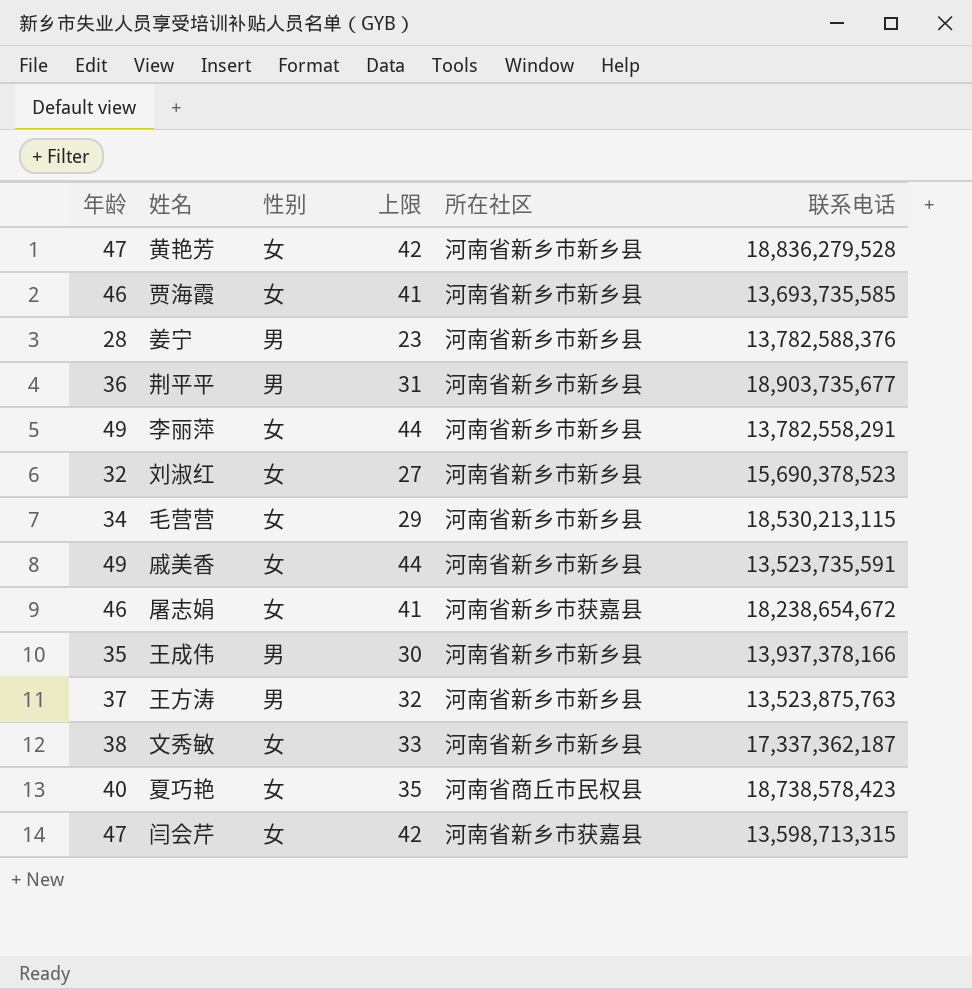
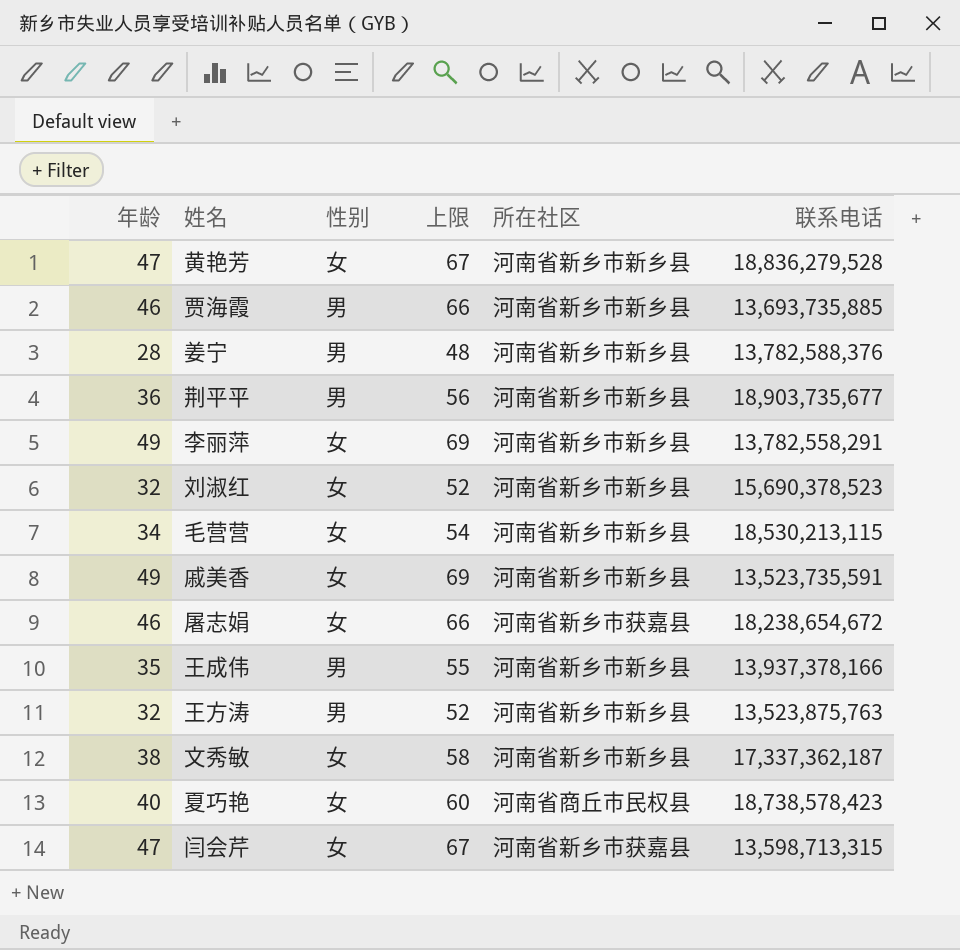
column 上限 | formula: [年龄] - 5 -> [年龄] + 20
贾海霞 | 性别: 女 -> 男
贾海霞 | 联系电话: 13,693,735,585 -> 13,693,735,885
王方涛 | 年龄: 37 -> 32

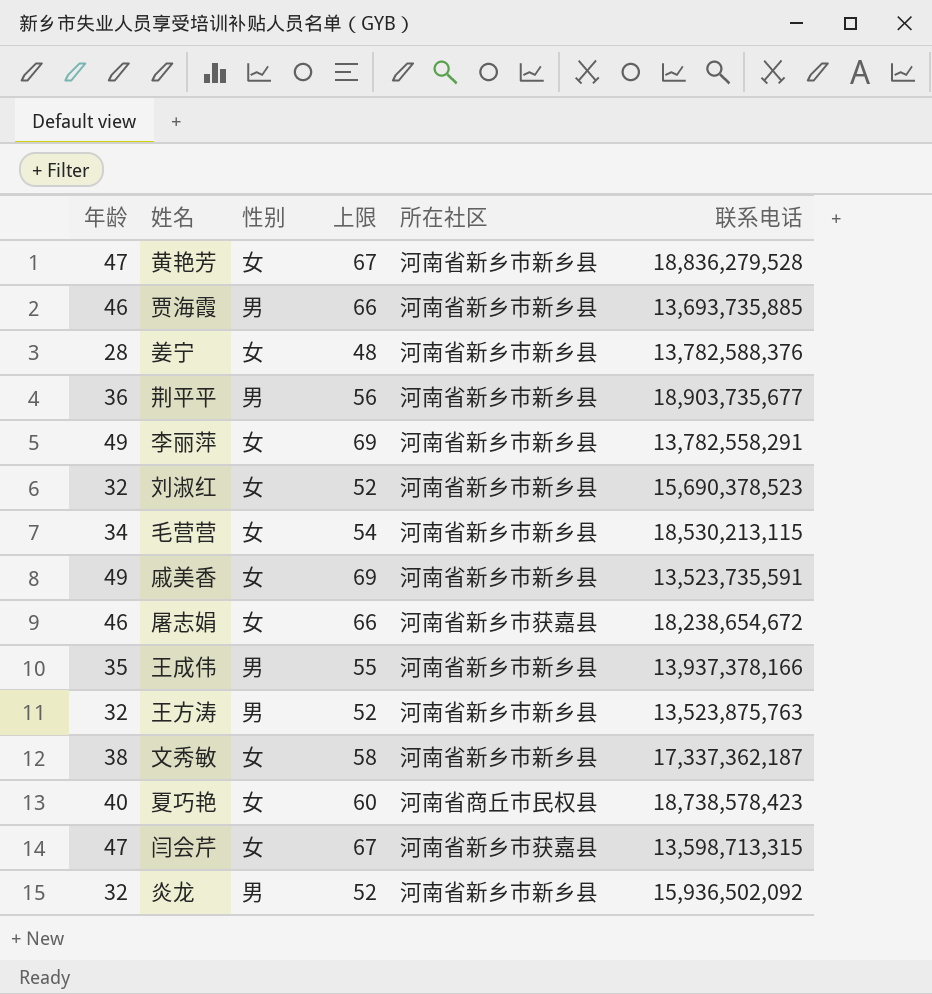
姜宁 | 性别: 男 -> 女
row 炎龙: none -> 32 | 男 | 52 | 河南省新乡市新乡县 | 15,936,502,092

